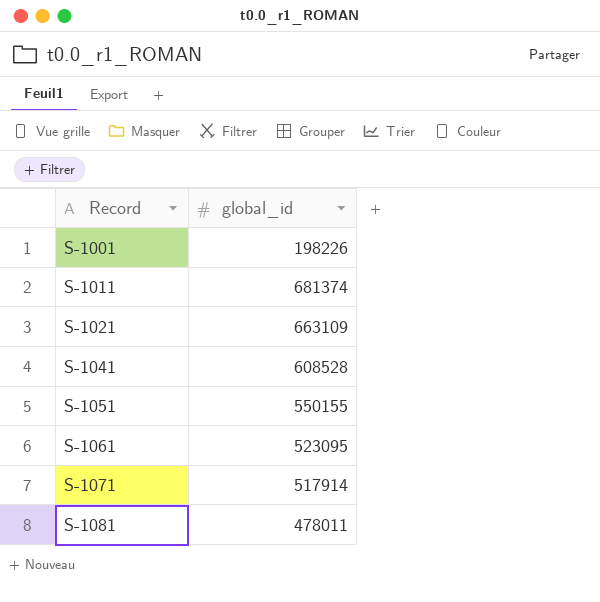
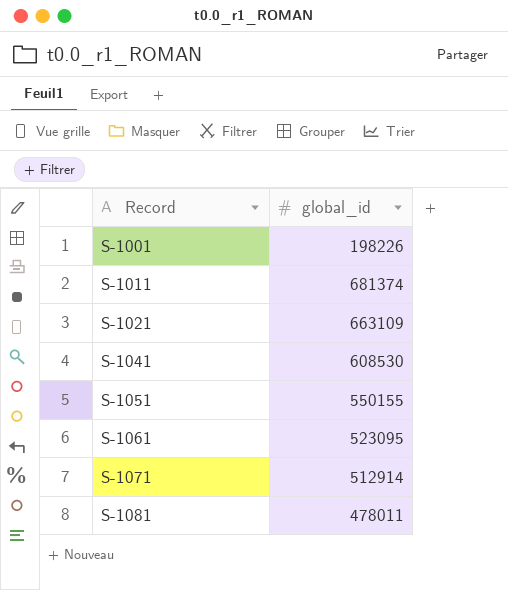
S-1041 | global_id: 608528 -> 608530
S-1071 | global_id: 517914 -> 512914

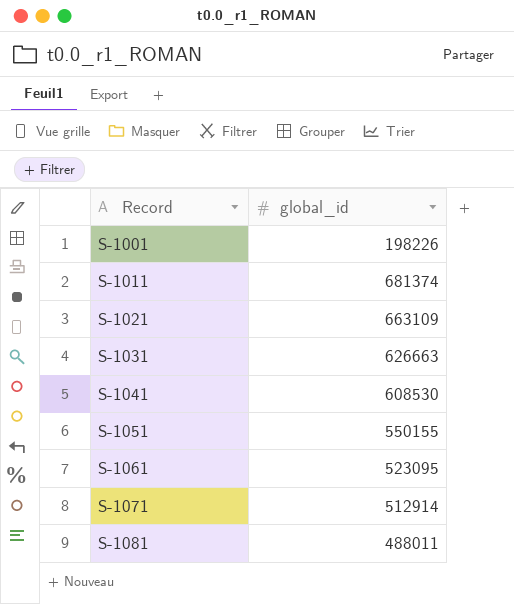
row S-1031: none -> 626663
S-1081 | global_id: 478011 -> 488011

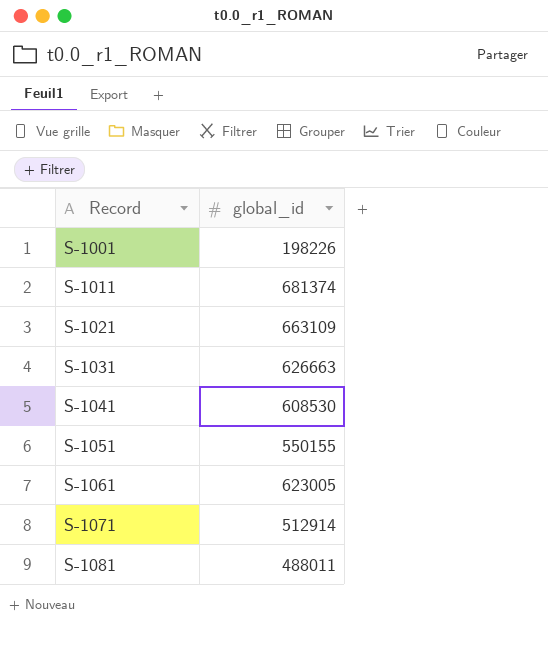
S-1061 | global_id: 523095 -> 623005

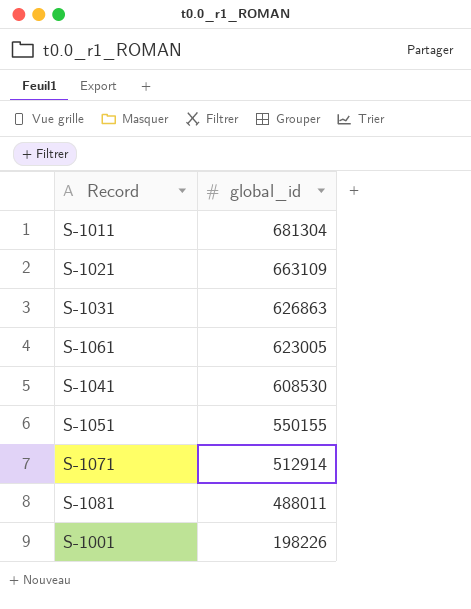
row order: Record ascending -> global_id descending
S-1011 | global_id: 681374 -> 681304
S-1031 | global_id: 626663 -> 626863

